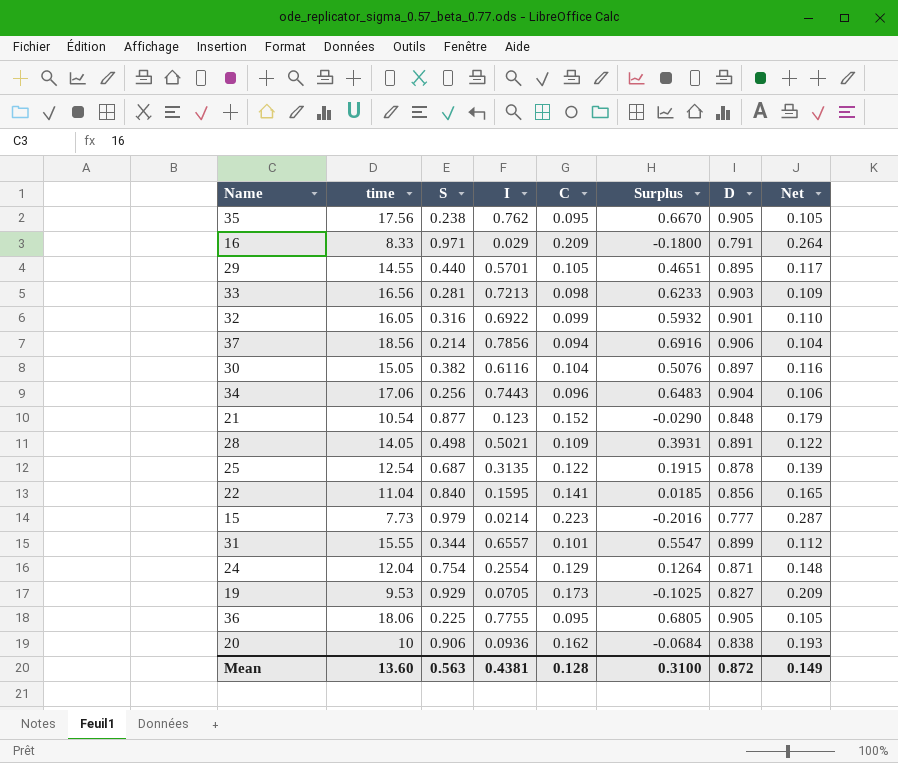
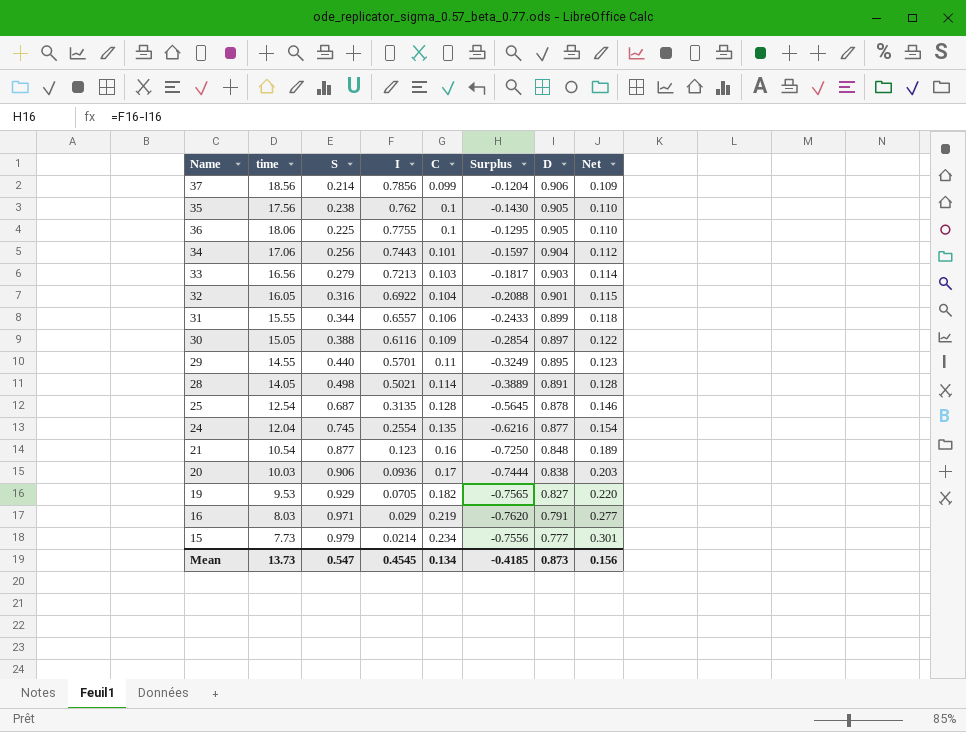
row order: none -> C ascending
column Surplus | formula: [I] - [C] -> [I] - [D]
row 22: 11.04 | 0.840 | 0.1595 | 0.141 | 0.0185 | 0.856 | 0.165 -> none
37 | C: 0.094 -> 0.099
37 | Net: 0.104 -> 0.109
35 | C: 0.095 -> 0.1
35 | Net: 0.105 -> 0.110
36 | C: 0.095 -> 0.1
36 | Net: 0.105 -> 0.110
34 | C: 0.096 -> 0.101
34 | Net: 0.106 -> 0.112
33 | S: 0.281 -> 0.279
33 | C: 0.098 -> 0.103
33 | Net: 0.109 -> 0.114
32 | C: 0.099 -> 0.104
32 | Net: 0.110 -> 0.115
31 | C: 0.101 -> 0.106
31 | Net: 0.112 -> 0.118
30 | S: 0.382 -> 0.388
30 | C: 0.104 -> 0.109
30 | Net: 0.116 -> 0.122
29 | C: 0.105 -> 0.11
29 | Net: 0.117 -> 0.123
28 | C: 0.109 -> 0.114
28 | Net: 0.122 -> 0.128
25 | C: 0.122 -> 0.128
25 | Net: 0.139 -> 0.146
24 | S: 0.754 -> 0.745
24 | C: 0.129 -> 0.135
24 | D: 0.871 -> 0.877
24 | Net: 0.148 -> 0.154
21 | C: 0.152 -> 0.16
21 | Net: 0.179 -> 0.189
20 | time: 10 -> 10.03
20 | C: 0.162 -> 0.17
20 | Net: 0.193 -> 0.203
19 | C: 0.173 -> 0.182
19 | Net: 0.209 -> 0.220
16 | time: 8.33 -> 8.03
16 | C: 0.209 -> 0.219
16 | Net: 0.264 -> 0.277
15 | C: 0.223 -> 0.234
15 | Net: 0.287 -> 0.301
Mean | time: 13.60 -> 13.73
Mean | S: 0.563 -> 0.547
Mean | I: 0.4381 -> 0.4545
Mean | C: 0.128 -> 0.134
Mean | Surplus: 0.3100 -> -0.4185
Mean | D: 0.872 -> 0.873
Mean | Net: 0.149 -> 0.156

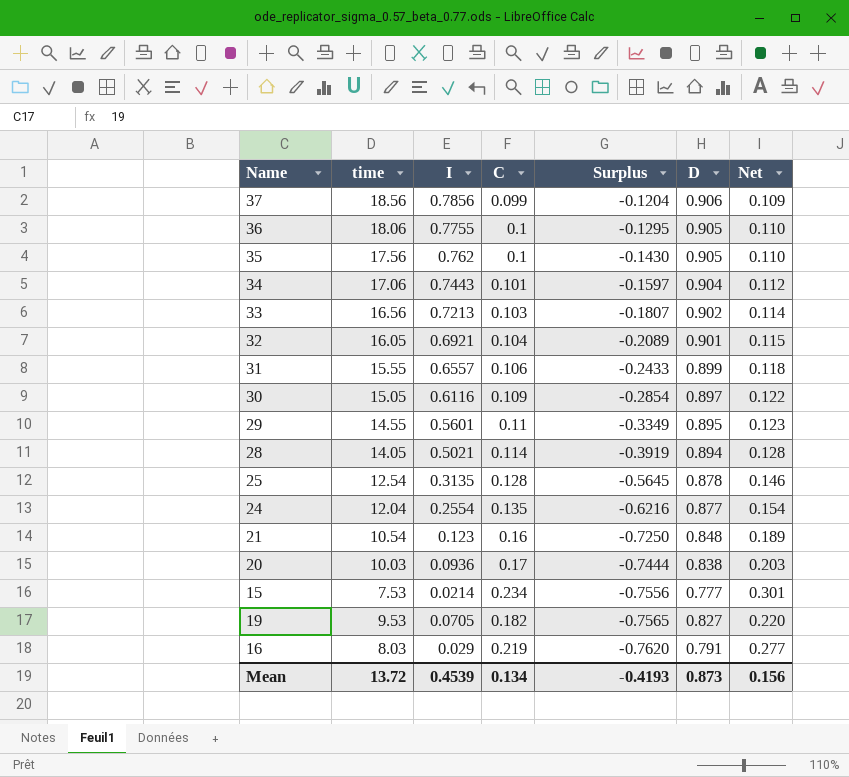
row order: C ascending -> Surplus descending
column S | position: 3 -> none
33 | Surplus: -0.1817 -> -0.1807
33 | D: 0.903 -> 0.902
32 | I: 0.6922 -> 0.6921
32 | Surplus: -0.2088 -> -0.2089
29 | I: 0.5701 -> 0.5601
29 | Surplus: -0.3249 -> -0.3349
28 | Surplus: -0.3889 -> -0.3919
28 | D: 0.891 -> 0.894
15 | time: 7.73 -> 7.53
Mean | time: 13.73 -> 13.72
Mean | I: 0.4545 -> 0.4539
Mean | Surplus: -0.4185 -> -0.4193

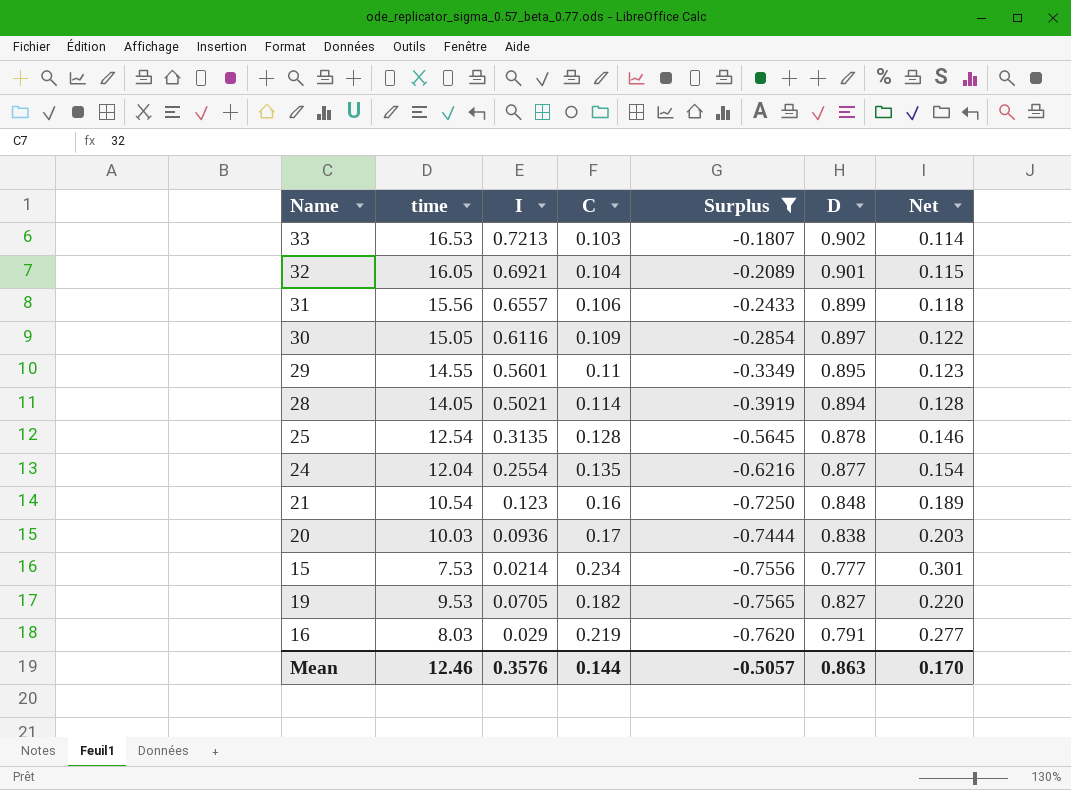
filter: none -> Surplus <= -0.1807
33 | time: 16.56 -> 16.53
31 | time: 15.55 -> 15.56
Mean | time: 13.72 -> 12.46
Mean | I: 0.4539 -> 0.3576
Mean | C: 0.134 -> 0.144
Mean | Surplus: -0.4193 -> -0.5057
Mean | D: 0.873 -> 0.863
Mean | Net: 0.156 -> 0.170

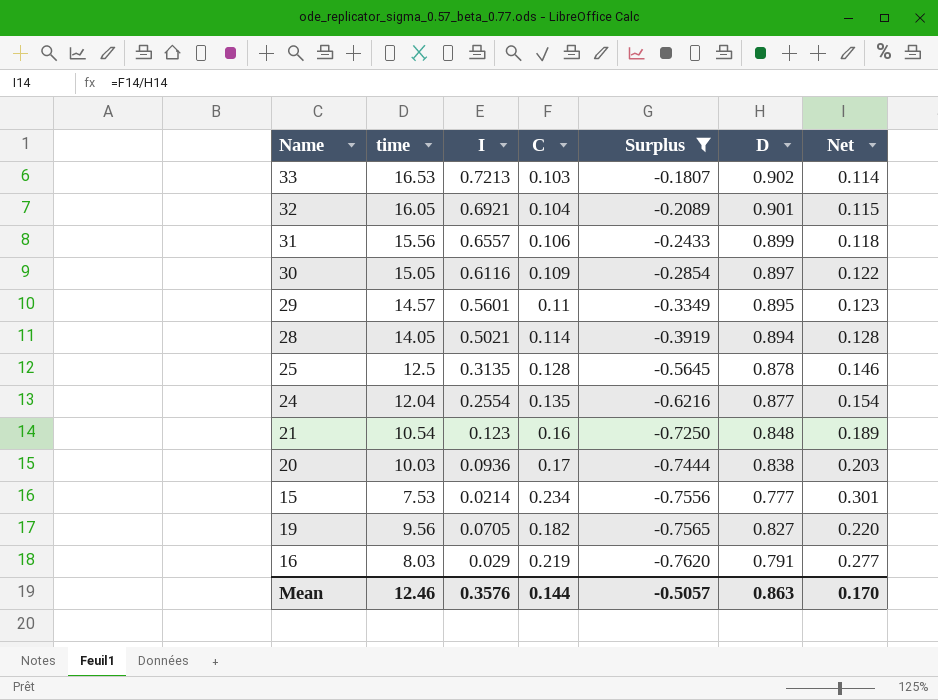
29 | time: 14.55 -> 14.57
25 | time: 12.54 -> 12.5
19 | time: 9.53 -> 9.56

